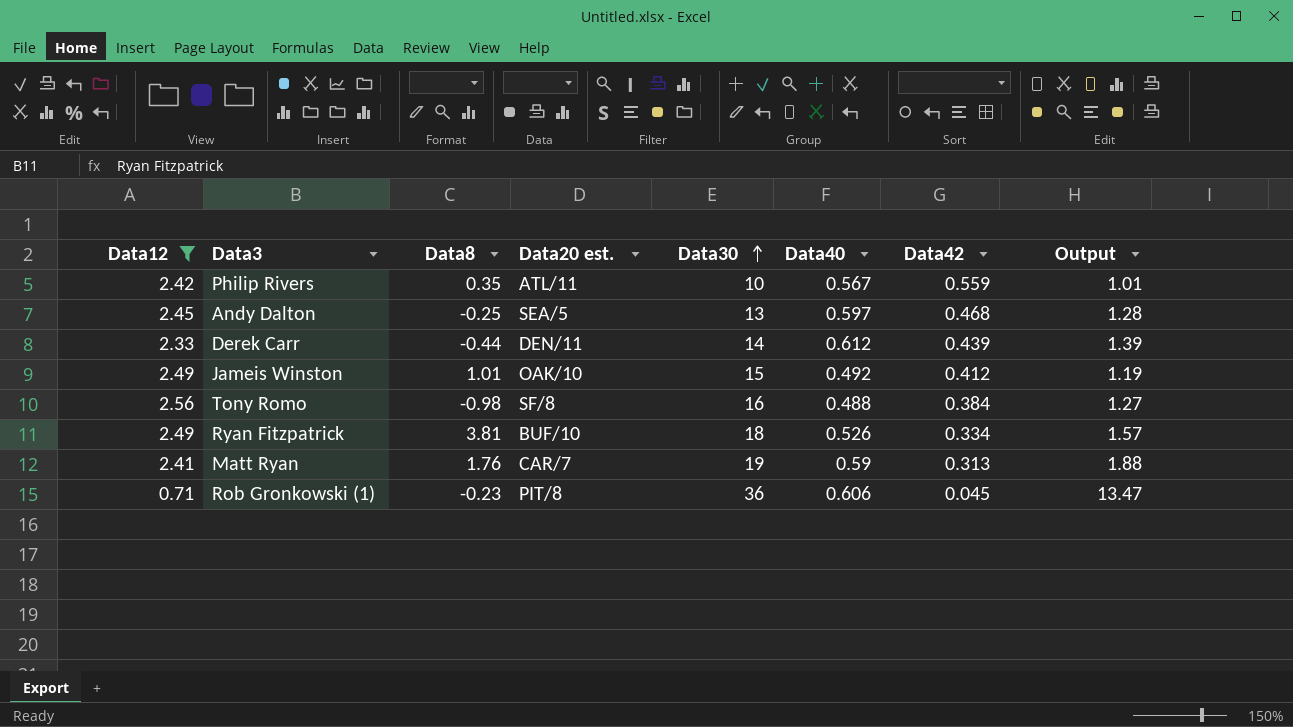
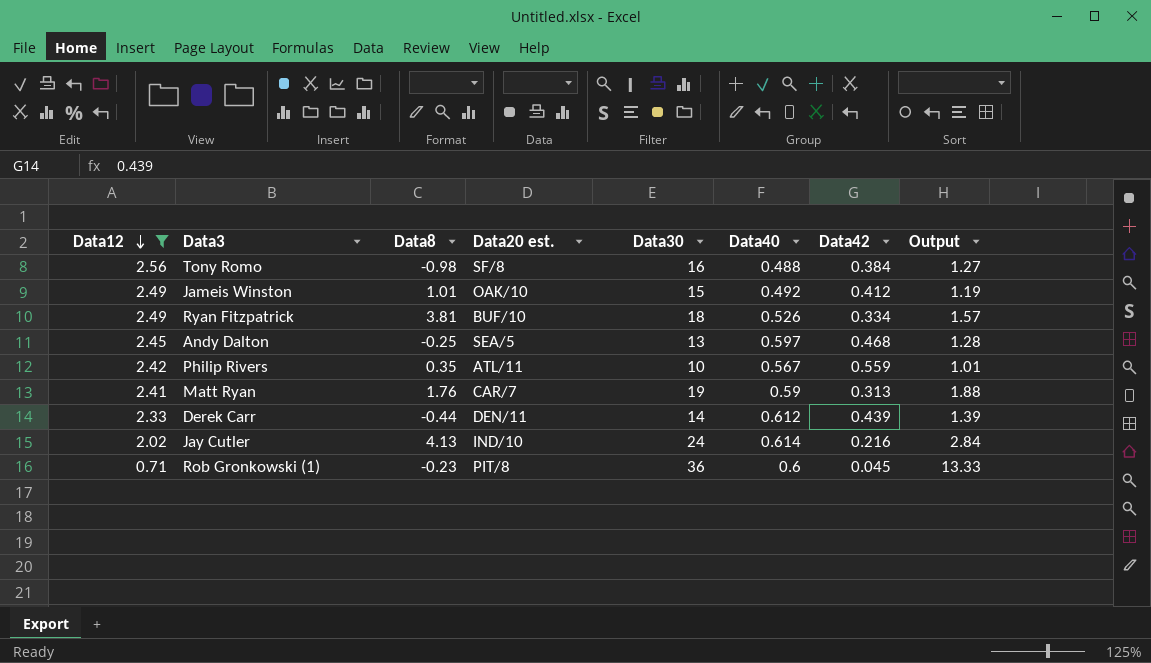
row order: Data30 ascending -> Data12 descending
row Jay Cutler: none -> 2.02 | 4.13 | IND/10 | 24 | 0.614 | 0.216 | 2.84
Rob Gronkowski (1) | Data40: 0.606 -> 0.6
Rob Gronkowski (1) | Output: 13.47 -> 13.33

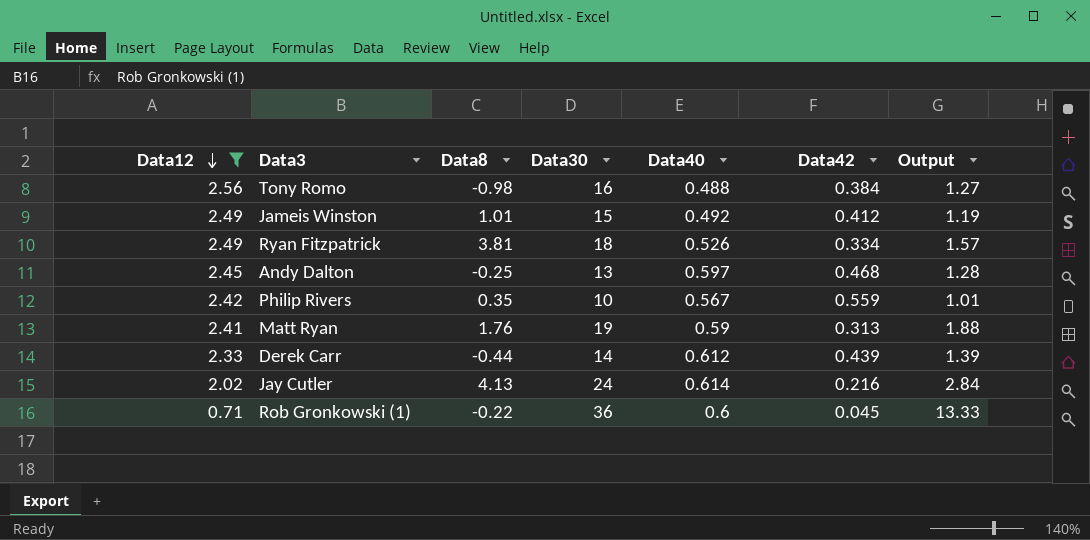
column Data20 est. | position: 4 -> none
Rob Gronkowski (1) | Data8: -0.23 -> -0.22

